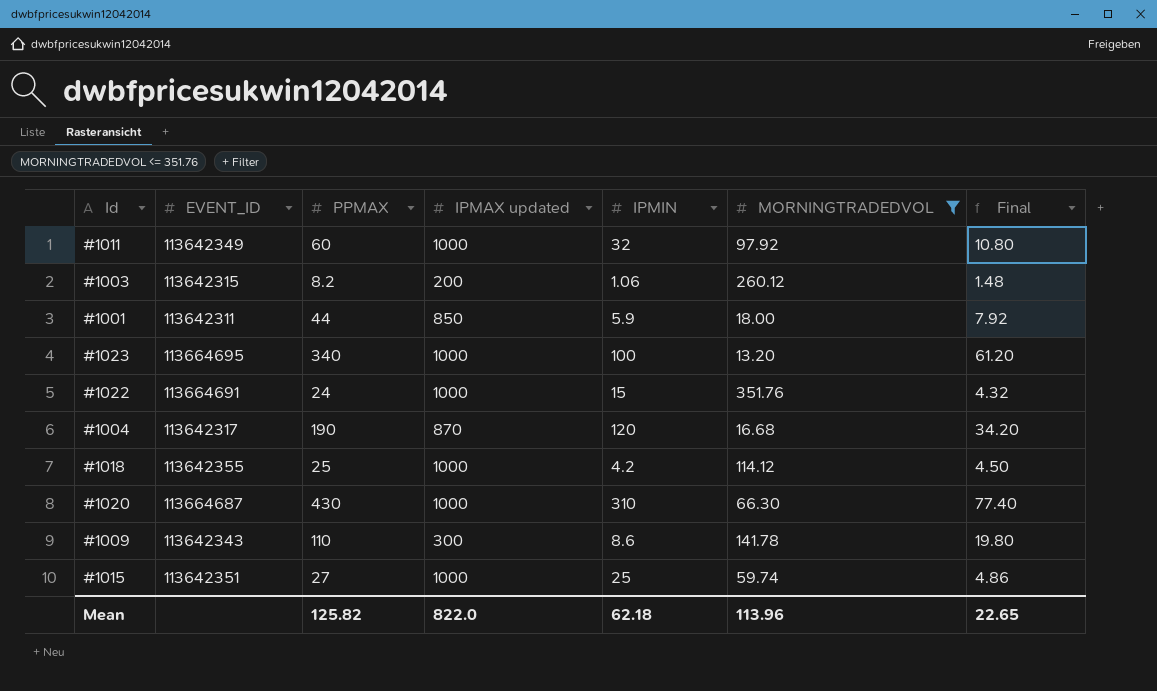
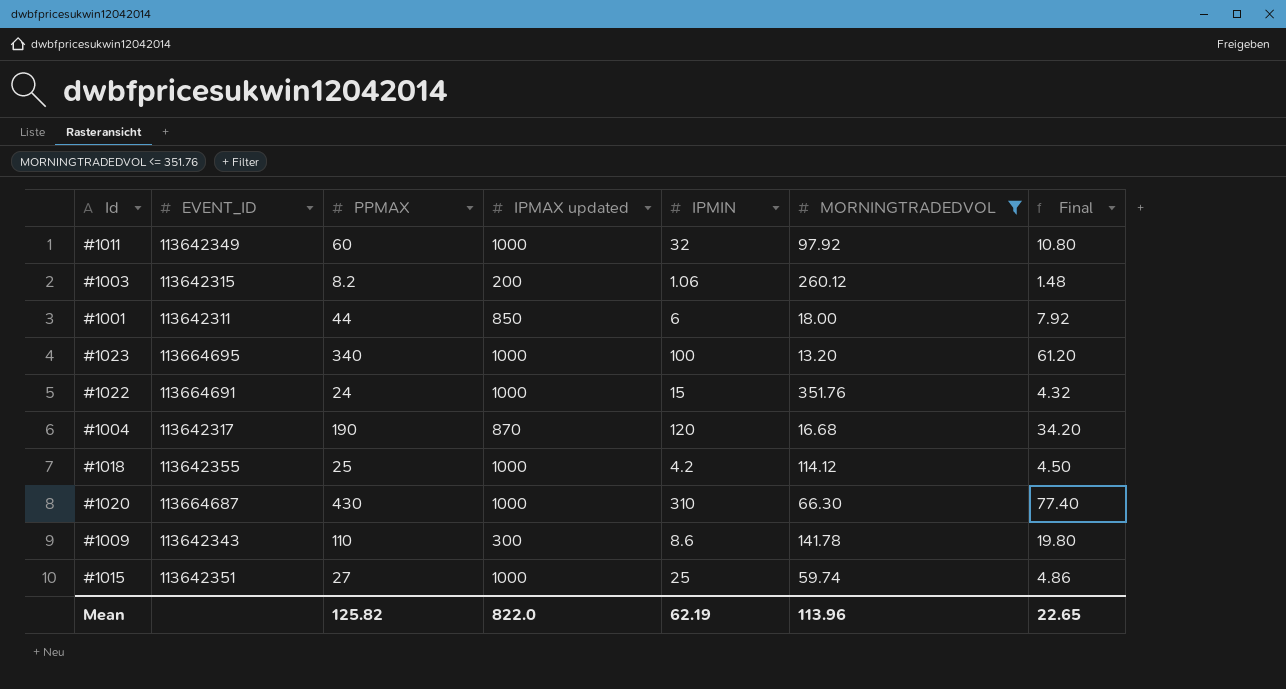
#1001 | IPMIN: 5.9 -> 6
Mean | IPMIN: 62.18 -> 62.19

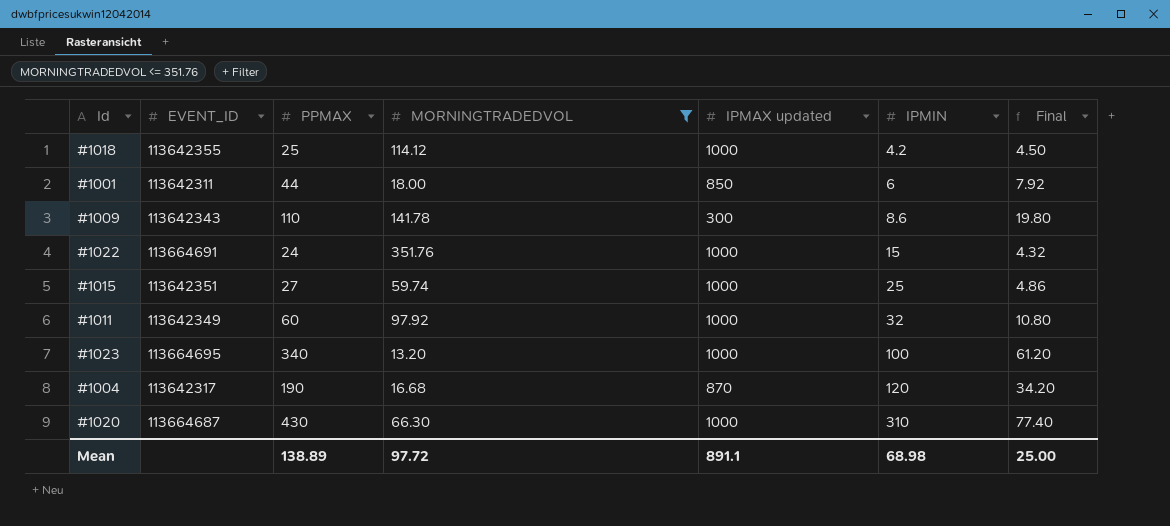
row order: none -> IPMIN ascending
column MORNINGTRADEDVOL | position: 6 -> 4
row #1003: 113642315 | 8.2 | 200 | 1.06 | 260.12 | 1.48 -> none
Mean | PPMAX: 125.82 -> 138.89
Mean | MORNINGTRADEDVOL: 113.96 -> 97.72
Mean | IPMAX updated: 822.0 -> 891.1
Mean | IPMIN: 62.19 -> 68.98
Mean | Final: 22.65 -> 25.00

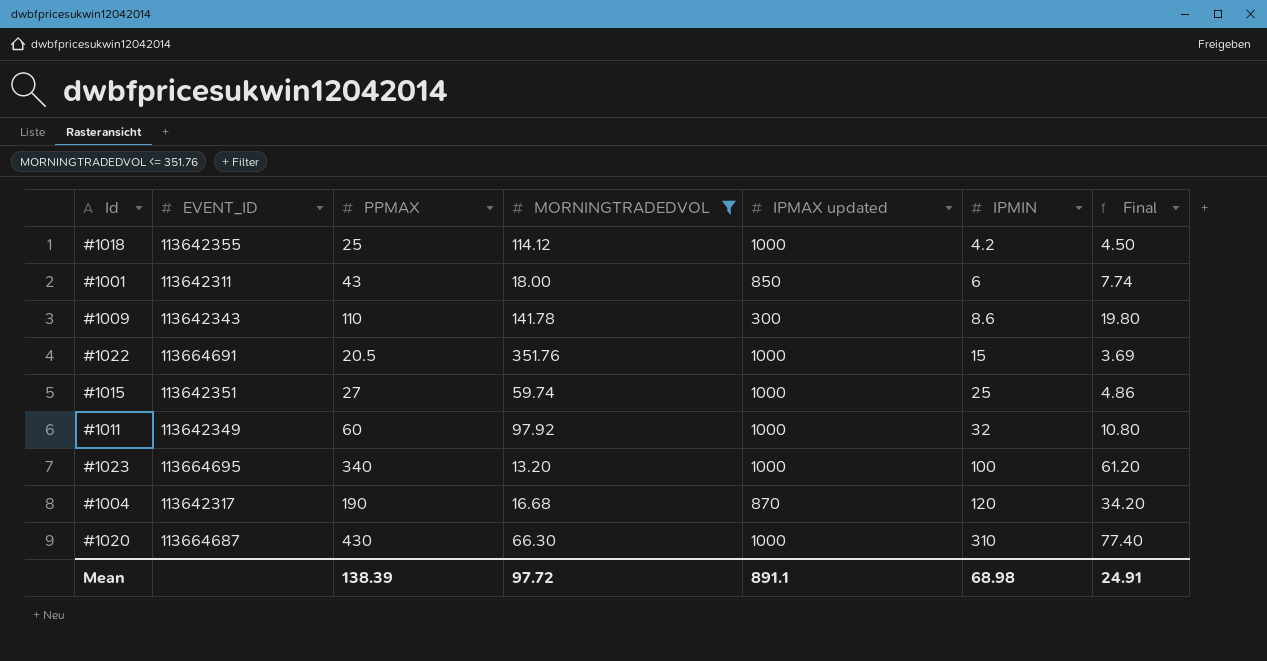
#1001 | PPMAX: 44 -> 43
#1001 | Final: 7.92 -> 7.74
#1022 | PPMAX: 24 -> 20.5
#1022 | Final: 4.32 -> 3.69
Mean | PPMAX: 138.89 -> 138.39
Mean | Final: 25.00 -> 24.91

